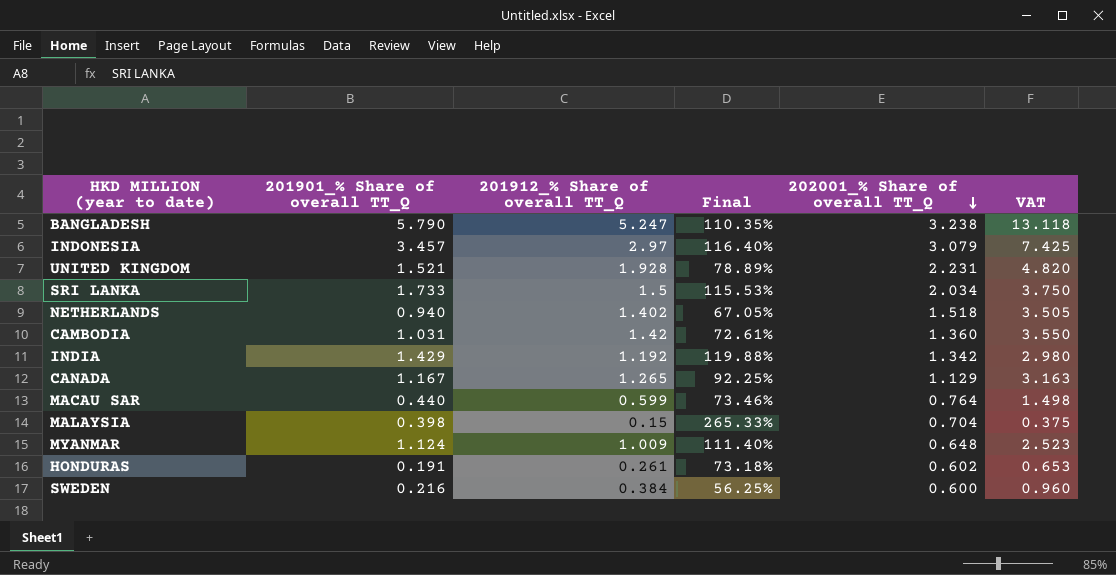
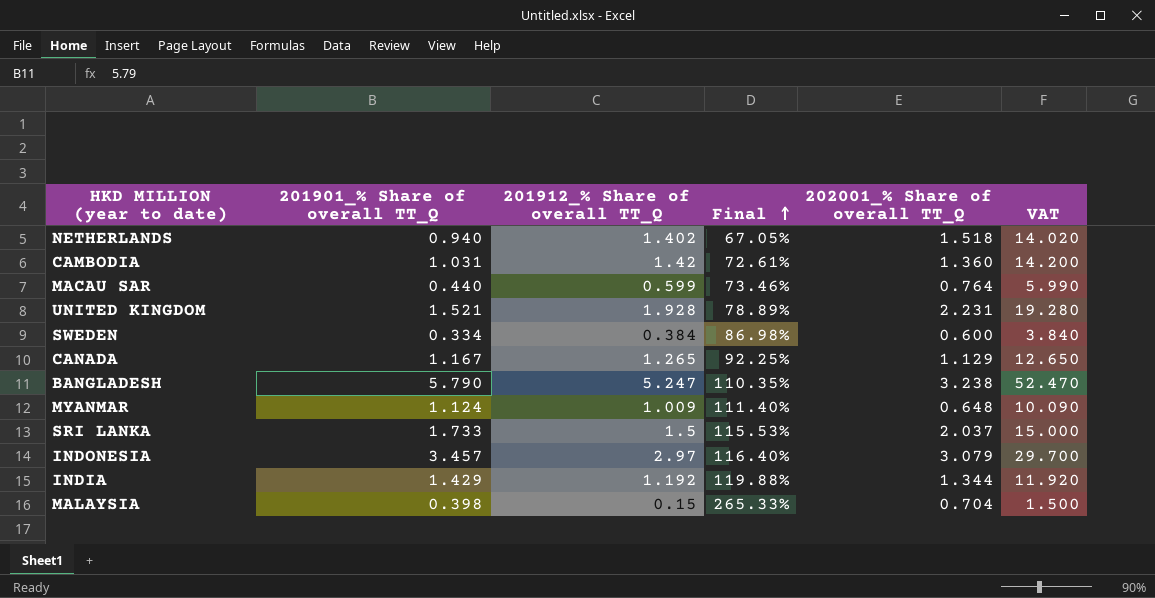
row order: 202001_% Share of overall TT_Q descending -> Final ascending
column VAT | formula: [201912_% Share of overall TT_Q] * 2.5 -> [201912_% Share of overall TT_Q] * 10
row HONDURAS: 0.191 | 0.261 | 73.18% | 0.602 | 0.653 -> none
SWEDEN | 201901_% Share of overall TT_Q: 0.216 -> 0.334
SWEDEN | Final: 56.25% -> 86.98%
SRI LANKA | 202001_% Share of overall TT_Q: 2.034 -> 2.037
INDIA | 202001_% Share of overall TT_Q: 1.342 -> 1.344

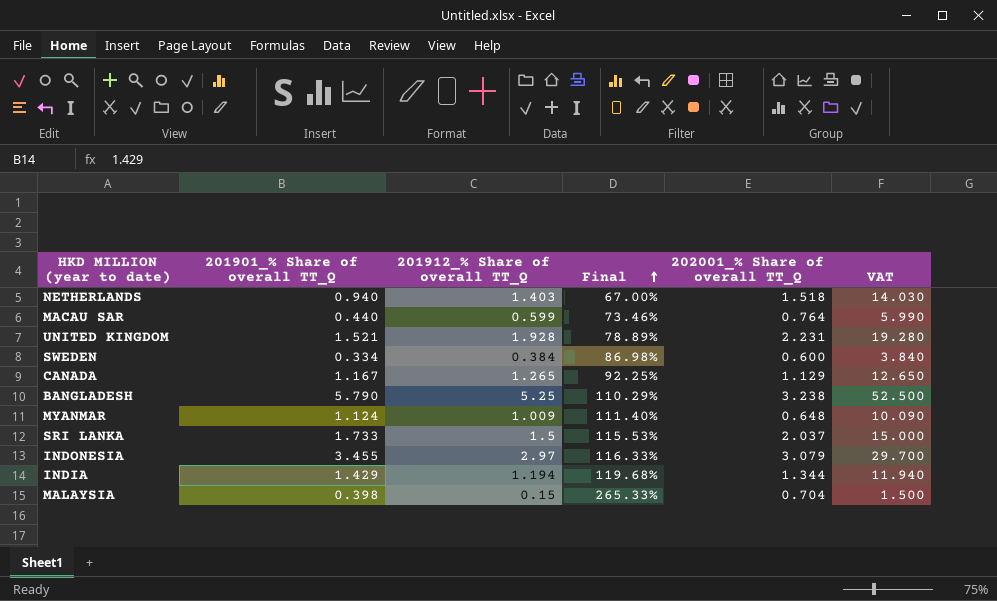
row CAMBODIA: 1.031 | 1.42 | 72.61% | 1.360 | 14.200 -> none
NETHERLANDS | 201912_% Share of overall TT_Q: 1.402 -> 1.403
NETHERLANDS | Final: 67.05% -> 67.00%
NETHERLANDS | VAT: 14.020 -> 14.030
BANGLADESH | 201912_% Share of overall TT_Q: 5.247 -> 5.25
BANGLADESH | Final: 110.35% -> 110.29%
BANGLADESH | VAT: 52.470 -> 52.500
INDONESIA | 201901_% Share of overall TT_Q: 3.457 -> 3.455
INDONESIA | Final: 116.40% -> 116.33%
INDIA | 201912_% Share of overall TT_Q: 1.192 -> 1.194
INDIA | Final: 119.88% -> 119.68%
INDIA | VAT: 11.920 -> 11.940

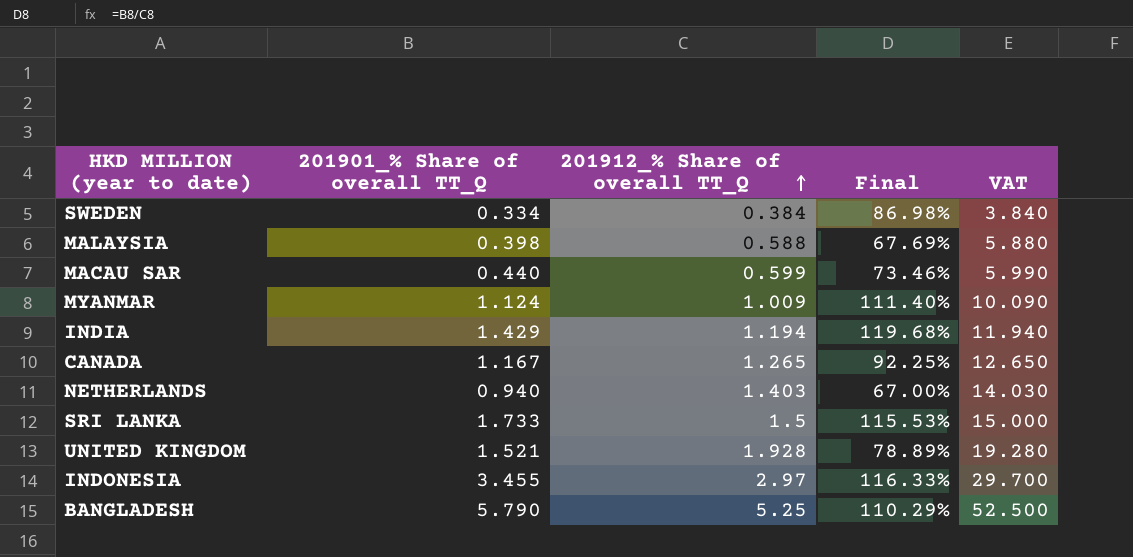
row order: Final ascending -> 201912_% Share of overall TT_Q ascending
column 202001_% Share of overall TT_Q | position: 5 -> none
MALAYSIA | 201912_% Share of overall TT_Q: 0.15 -> 0.588
MALAYSIA | Final: 265.33% -> 67.69%
MALAYSIA | VAT: 1.500 -> 5.880

